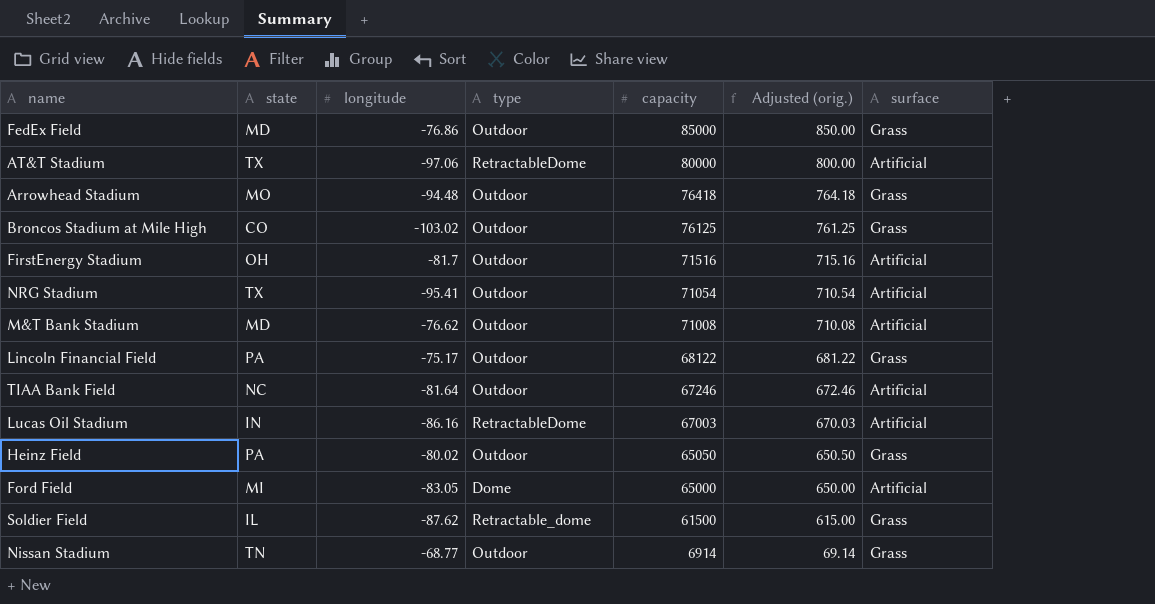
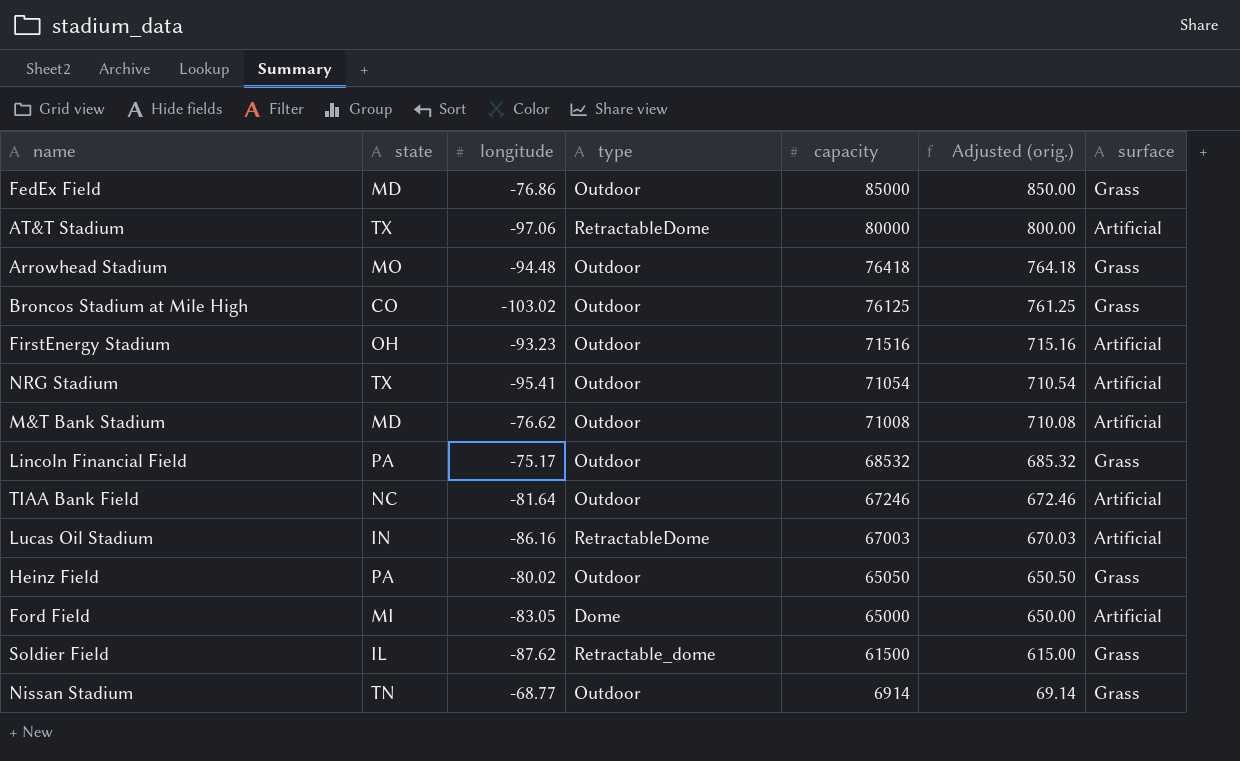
FirstEnergy Stadium | longitude: -81.7 -> -93.23
Lincoln Financial Field | capacity: 68122 -> 68532
Lincoln Financial Field | Adjusted (orig.): 681.22 -> 685.32

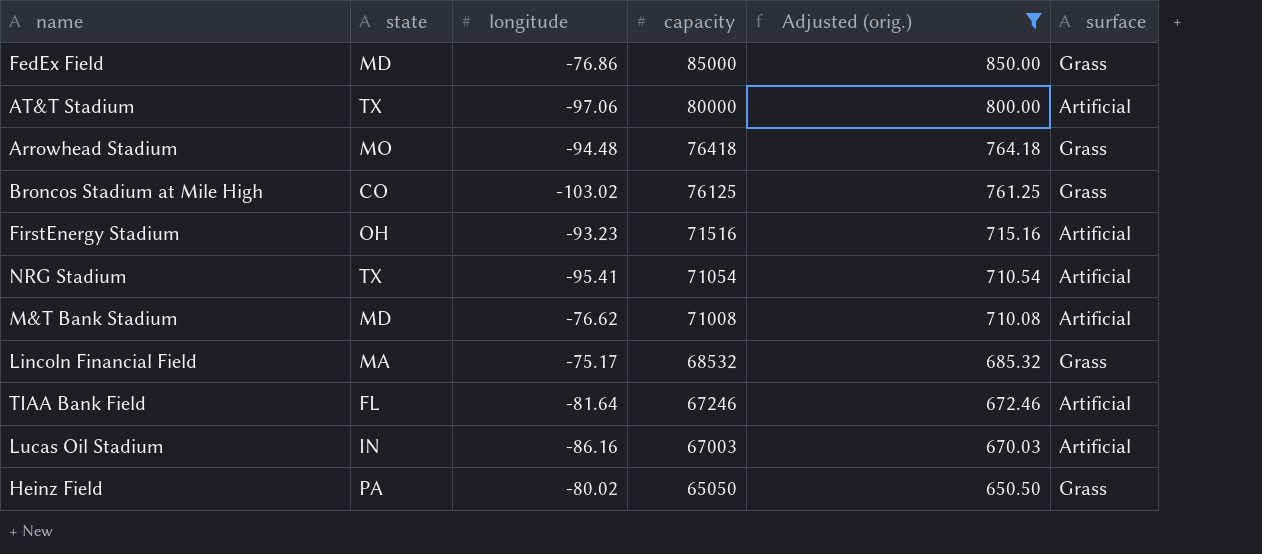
filter: none -> Adjusted (orig.) >= 650.50
column type | position: 4 -> none
Lincoln Financial Field | state: PA -> MA
TIAA Bank Field | state: NC -> FL

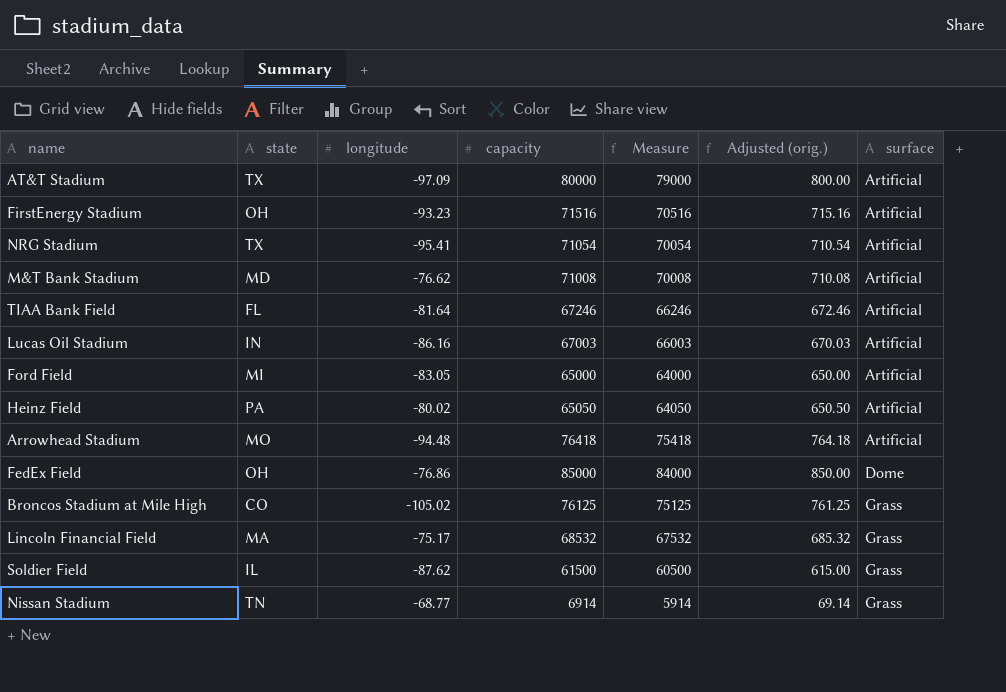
filter: Adjusted (orig.) >= 650.50 -> none
row order: capacity descending -> surface ascending
column Measure | formula: none -> [capacity] - 1000
AT&T Stadium | longitude: -97.06 -> -97.09
Heinz Field | surface: Grass -> Artificial
Arrowhead Stadium | surface: Grass -> Artificial
FedEx Field | state: MD -> OH
FedEx Field | surface: Grass -> Dome
Broncos Stadium at Mile High | longitude: -103.02 -> -105.02

